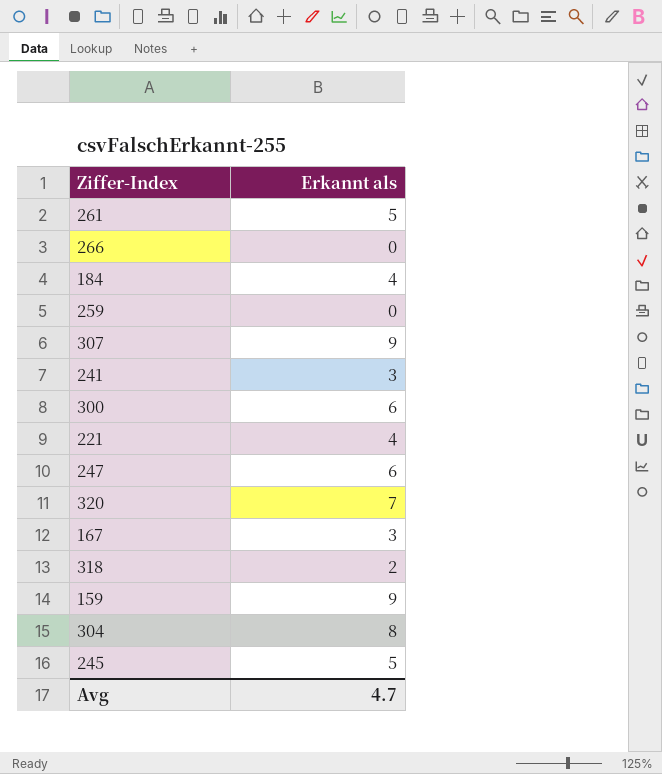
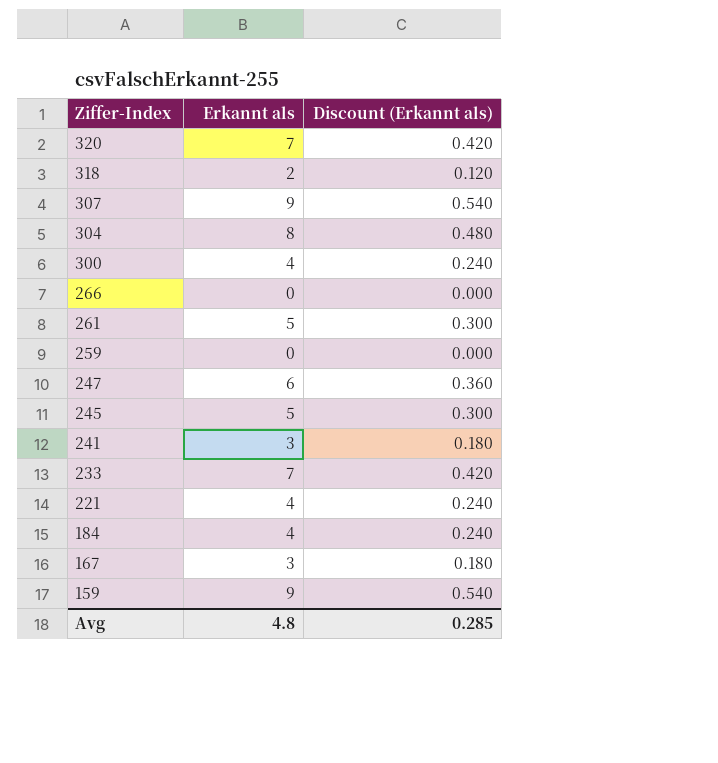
row order: none -> Ziffer-Index descending
column Discount (Erkannt als) | formula: none -> [Erkannt als] * 0.06
300 | Erkannt als: 6 -> 4
row 233: none -> 7 | 0.420
Avg | Erkannt als: 4.7 -> 4.8

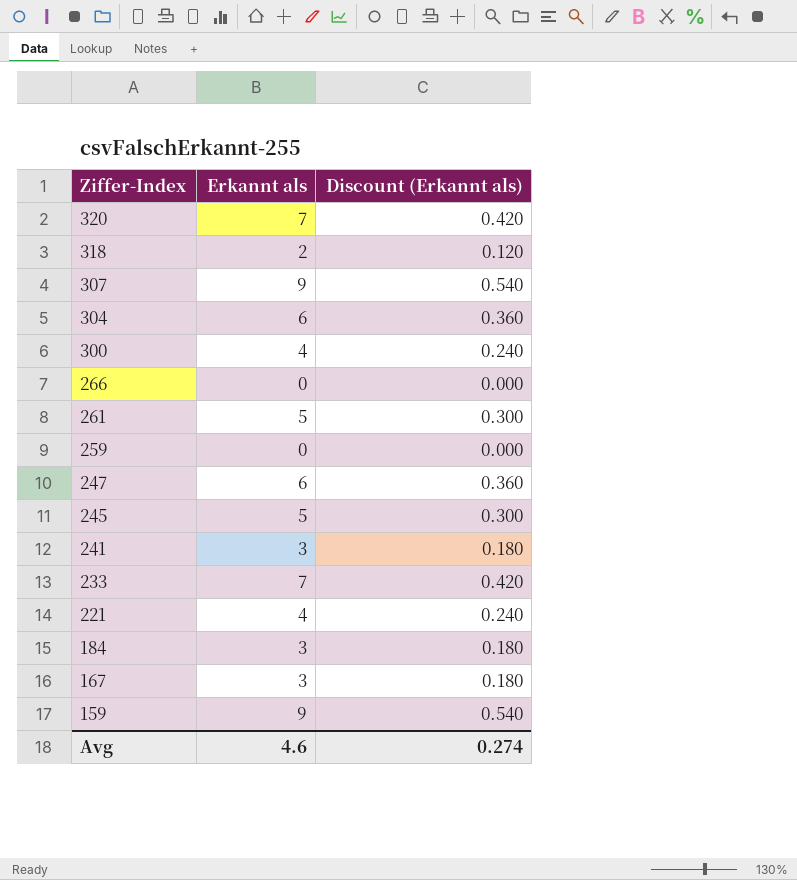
304 | Erkannt als: 8 -> 6
304 | Discount (Erkannt als): 0.480 -> 0.360
184 | Erkannt als: 4 -> 3
184 | Discount (Erkannt als): 0.240 -> 0.180
Avg | Erkannt als: 4.8 -> 4.6
Avg | Discount (Erkannt als): 0.285 -> 0.274

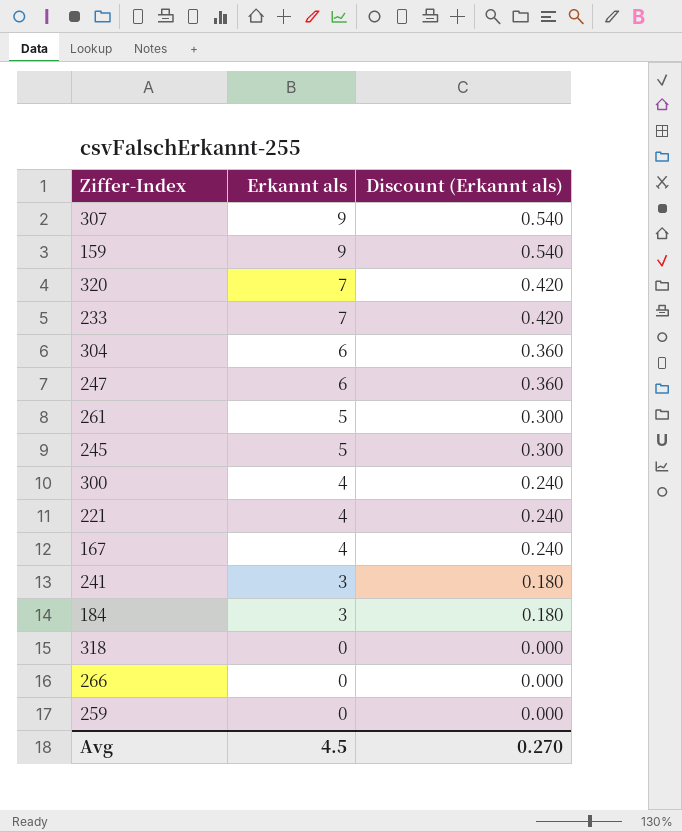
row order: Ziffer-Index descending -> Erkannt als descending
167 | Erkannt als: 3 -> 4
167 | Discount (Erkannt als): 0.180 -> 0.240
318 | Erkannt als: 2 -> 0
318 | Discount (Erkannt als): 0.120 -> 0.000
Avg | Erkannt als: 4.6 -> 4.5
Avg | Discount (Erkannt als): 0.274 -> 0.270

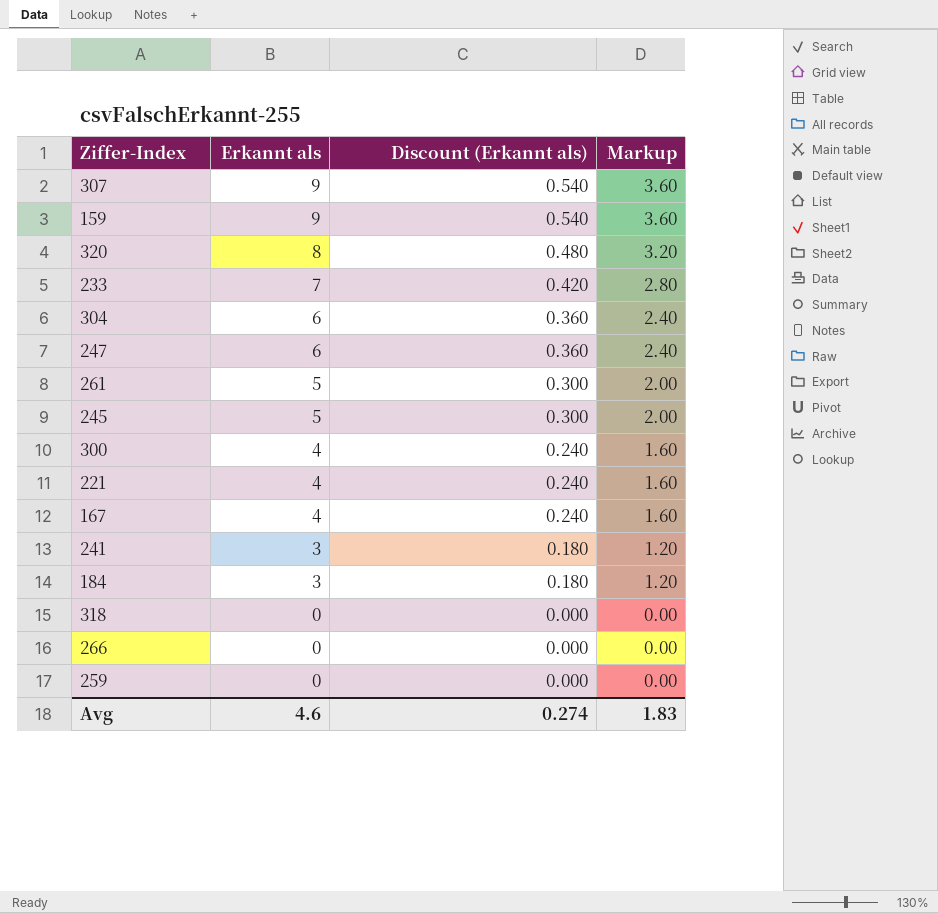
column Markup | formula: none -> [Erkannt als] * 0.4
320 | Erkannt als: 7 -> 8
320 | Discount (Erkannt als): 0.420 -> 0.480
Avg | Erkannt als: 4.5 -> 4.6
Avg | Discount (Erkannt als): 0.270 -> 0.274

